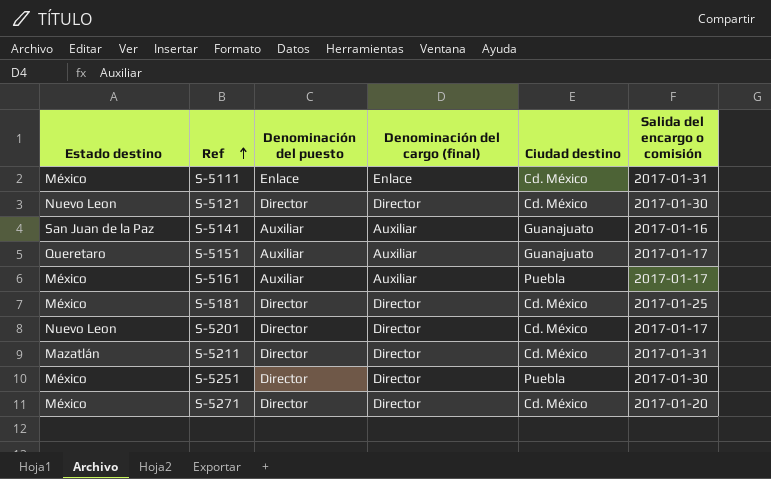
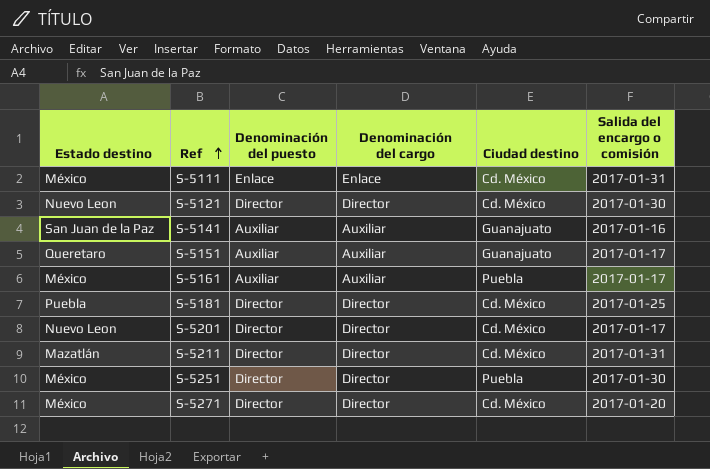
column name: Denominación del cargo (final) -> Denominación del cargo
S-5181 | Estado destino: México -> Puebla

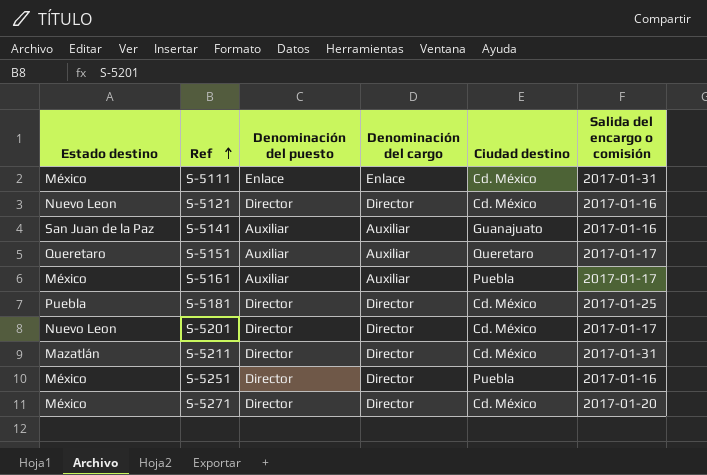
S-5121 | Salida del encargo o comisión: 2017-01-30 -> 2017-01-16
S-5151 | Ciudad destino: Guanajuato -> Queretaro
S-5251 | Salida del encargo o comisión: 2017-01-30 -> 2017-01-16

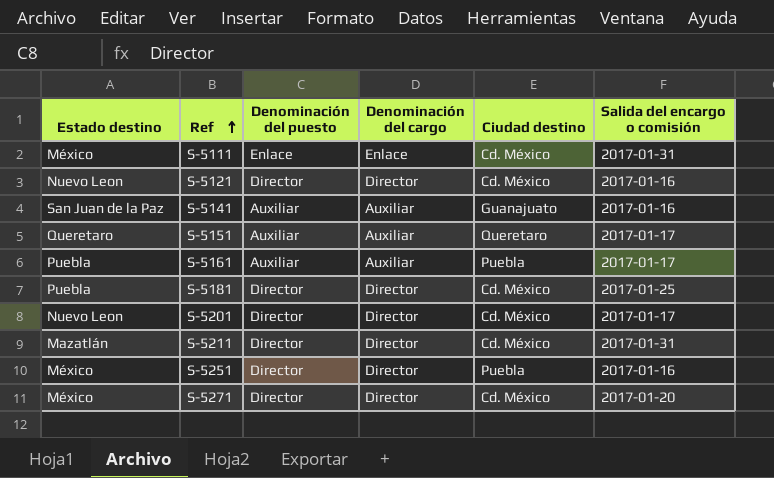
S-5161 | Estado destino: México -> Puebla

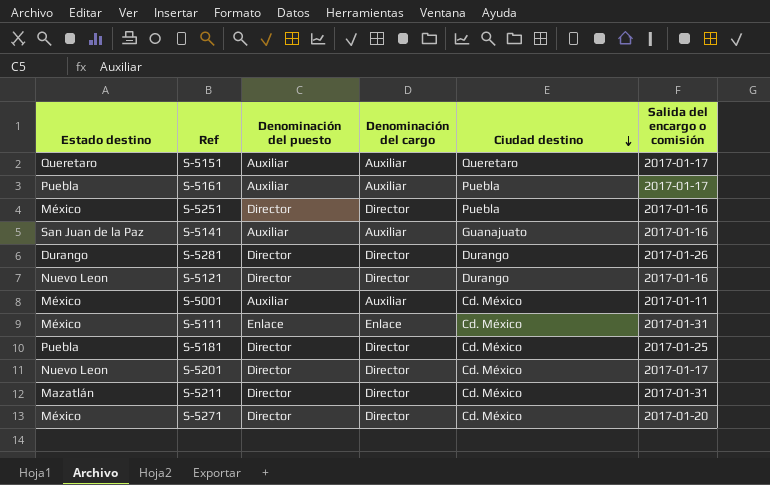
row order: Ref ascending -> Ciudad destino descending
row S-5281: none -> Durango | Director | Director | Durango | 2017-01-26
S-5121 | Ciudad destino: Cd. México -> Durango
row S-5001: none -> México | Auxiliar | Auxiliar | Cd. México | 2017-01-11

